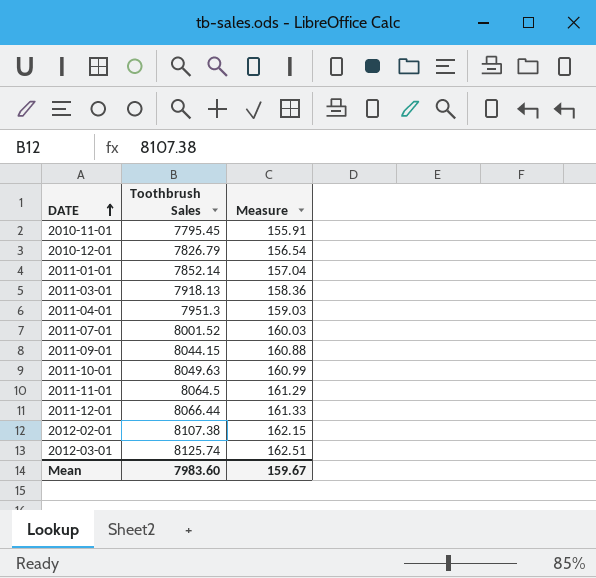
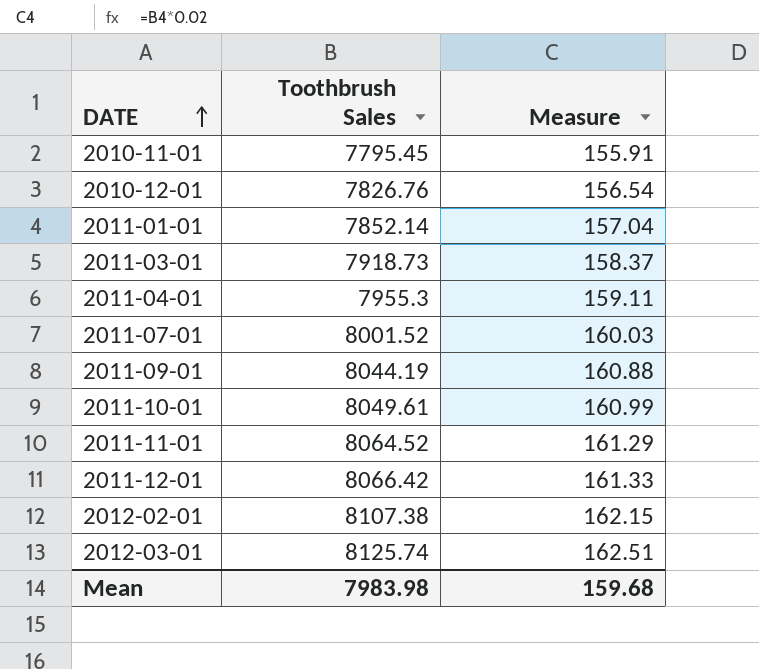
2010-12-01 | Toothbrush Sales: 7826.79 -> 7826.76
2011-03-01 | Toothbrush Sales: 7918.13 -> 7918.73
2011-03-01 | Measure: 158.36 -> 158.37
2011-04-01 | Toothbrush Sales: 7951.3 -> 7955.3
2011-04-01 | Measure: 159.03 -> 159.11
2011-09-01 | Toothbrush Sales: 8044.15 -> 8044.19
2011-10-01 | Toothbrush Sales: 8049.63 -> 8049.61
2011-11-01 | Toothbrush Sales: 8064.5 -> 8064.52
2011-12-01 | Toothbrush Sales: 8066.44 -> 8066.42
Mean | Toothbrush Sales: 7983.60 -> 7983.98
Mean | Measure: 159.67 -> 159.68

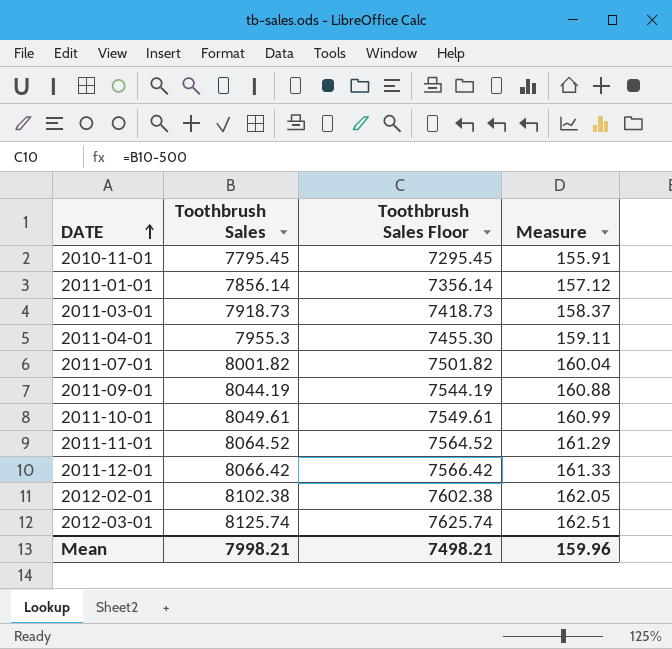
column Toothbrush Sales Floor | formula: none -> [Toothbrush Sales] - 500
row 2010-12-01: 7826.76 | 156.54 -> none
2011-01-01 | Toothbrush Sales: 7852.14 -> 7856.14
2011-01-01 | Measure: 157.04 -> 157.12
2011-07-01 | Toothbrush Sales: 8001.52 -> 8001.82
2011-07-01 | Measure: 160.03 -> 160.04
2012-02-01 | Toothbrush Sales: 8107.38 -> 8102.38
2012-02-01 | Measure: 162.15 -> 162.05
Mean | Toothbrush Sales: 7983.98 -> 7998.21
Mean | Measure: 159.68 -> 159.96

